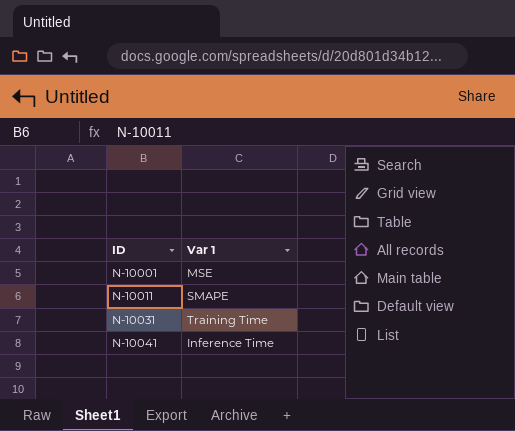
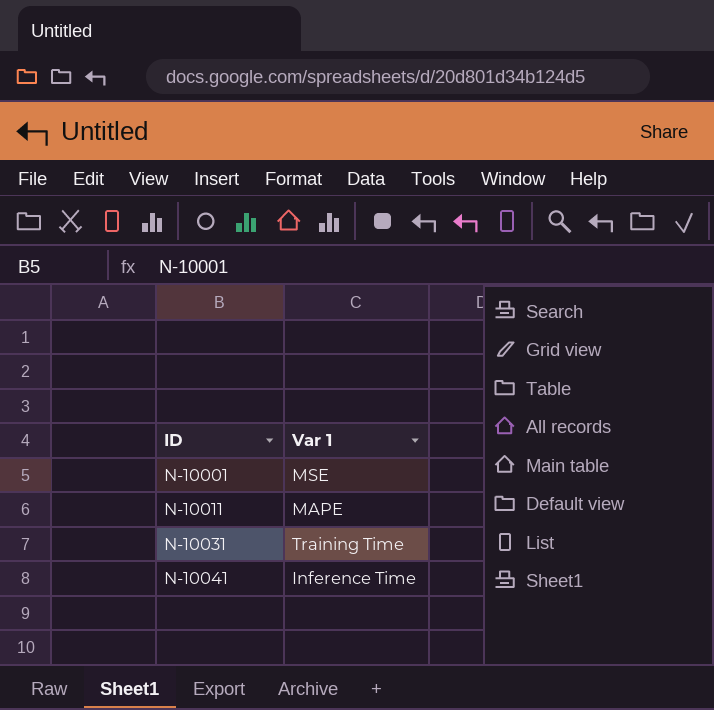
N-10011 | Var 1: SMAPE -> MAPE

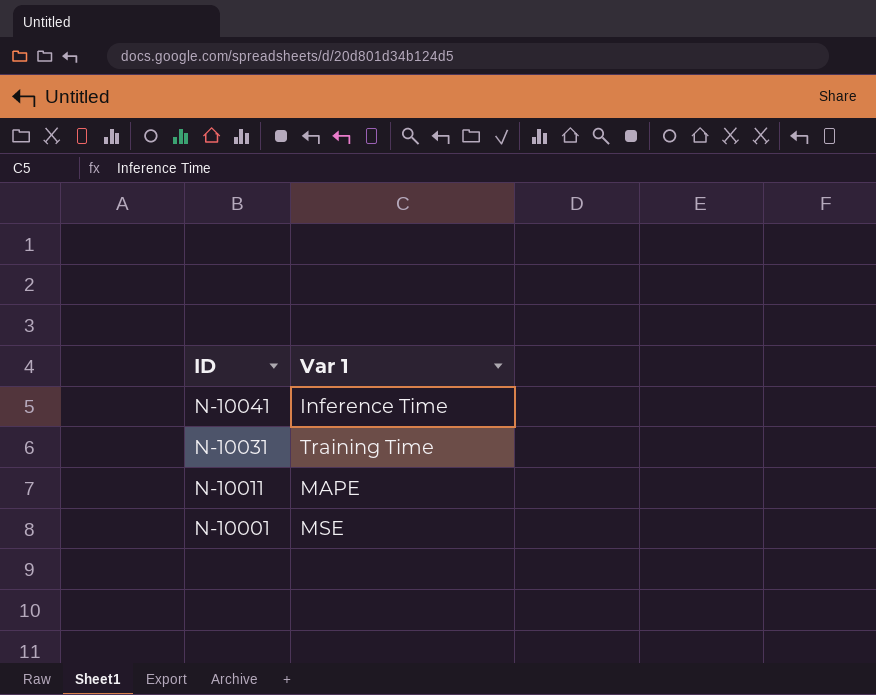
row order: ID ascending -> ID descending

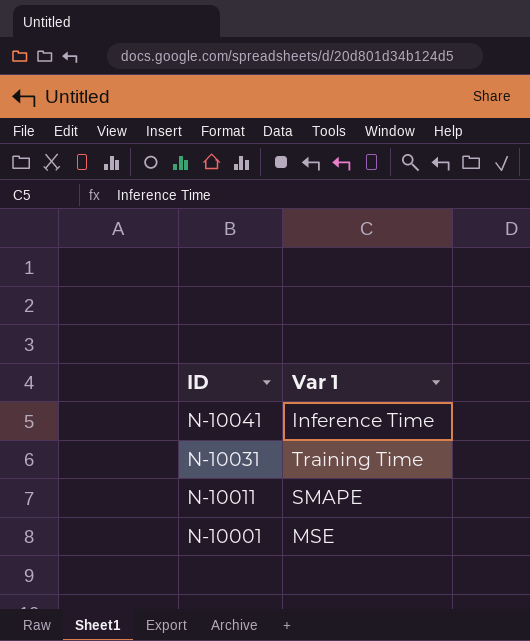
N-10011 | Var 1: MAPE -> SMAPE

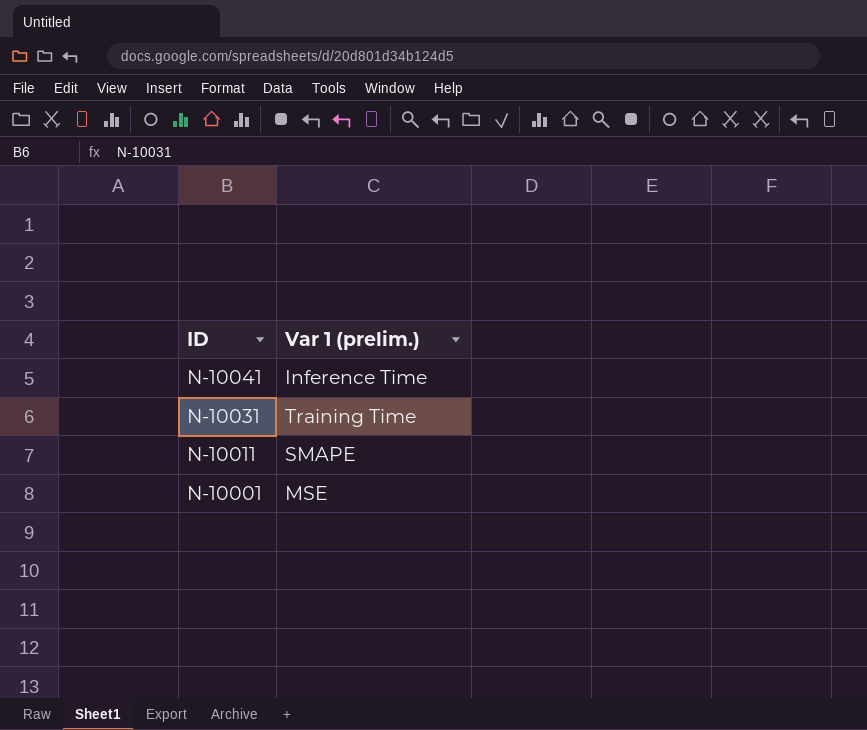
column name: Var 1 -> Var 1 (prelim.)

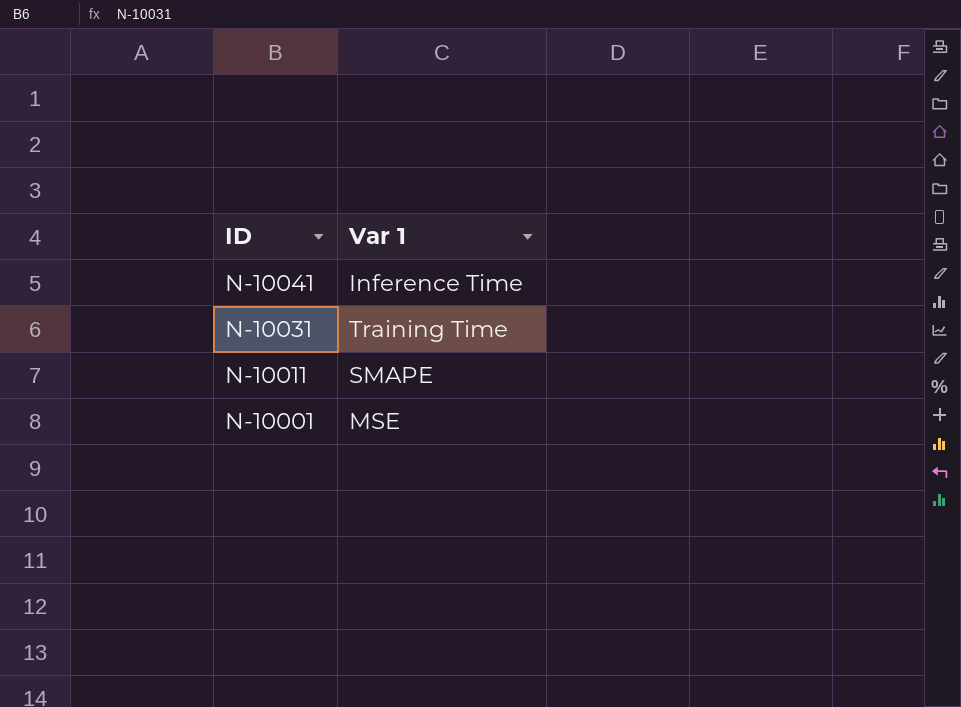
column name: Var 1 (prelim.) -> Var 1

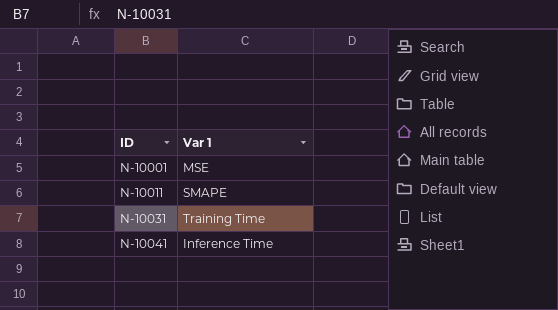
row order: ID descending -> ID ascending

